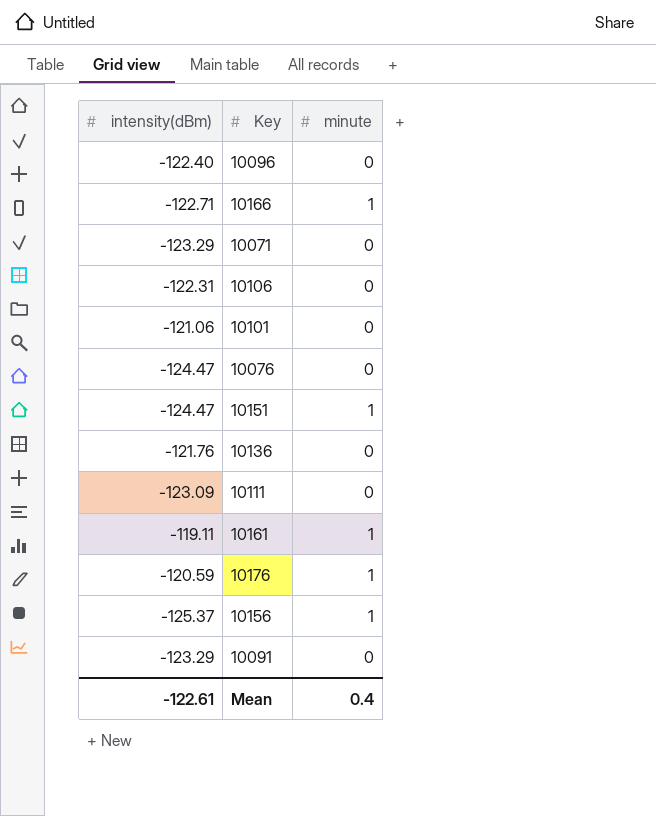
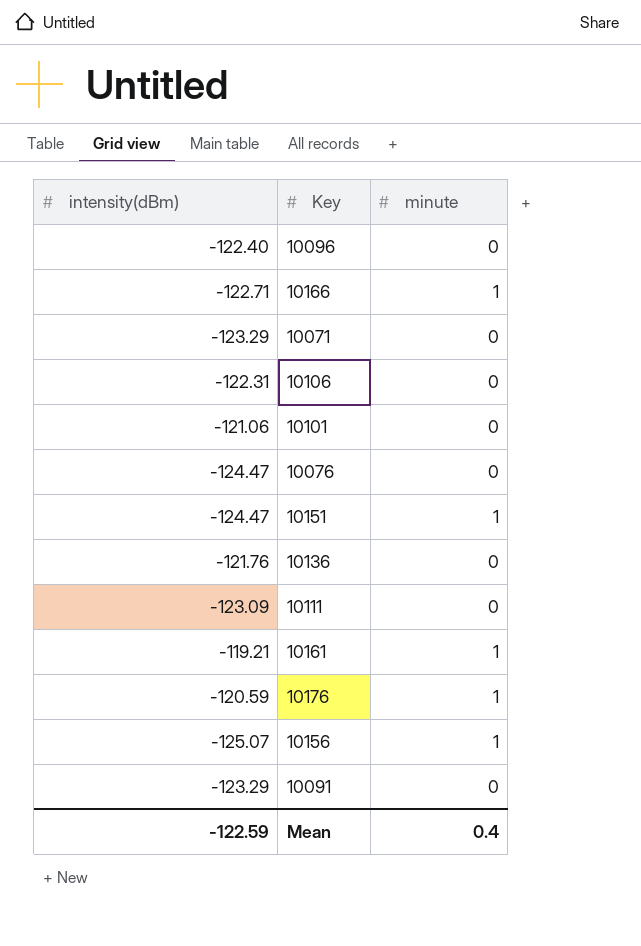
10161 | intensity(dBm): -119.11 -> -119.21
10156 | intensity(dBm): -125.37 -> -125.07
Mean | intensity(dBm): -122.61 -> -122.59

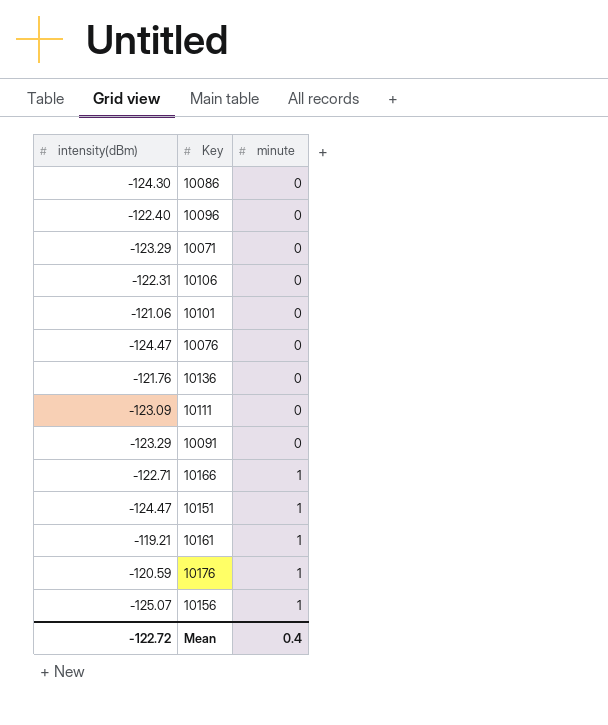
row order: none -> minute ascending
row 10086: none -> -124.30 | 0
Mean | intensity(dBm): -122.59 -> -122.72

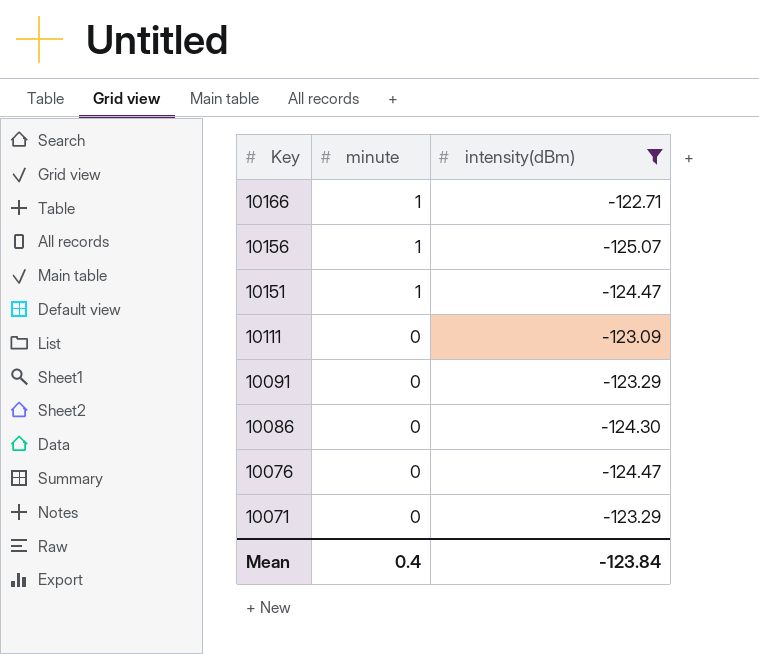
filter: none -> intensity(dBm) <= -122.71
row order: minute ascending -> Key descending
column intensity(dBm) | position: 1 -> 3
Mean | intensity(dBm): -122.72 -> -123.84

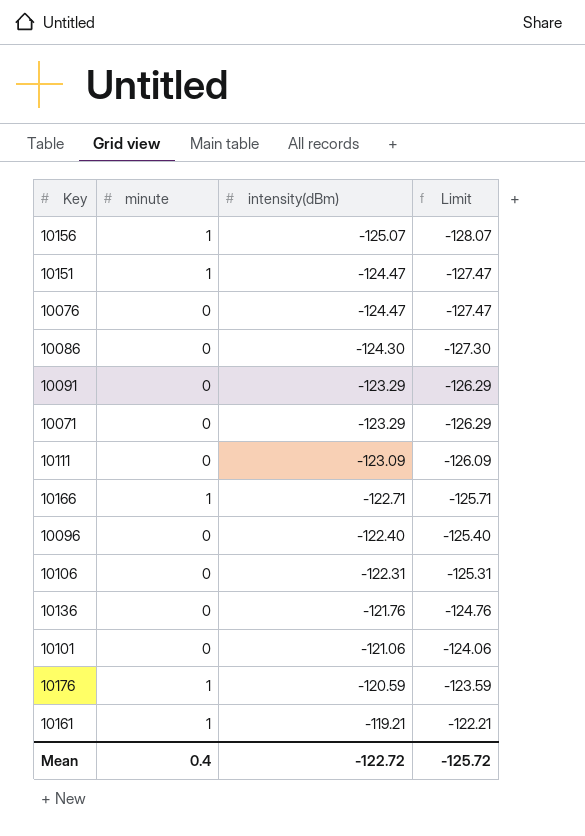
filter: intensity(dBm) <= -122.71 -> none
row order: Key descending -> intensity(dBm) ascending
column Limit | formula: none -> [intensity(dBm)] - 3
Mean | intensity(dBm): -123.84 -> -122.72

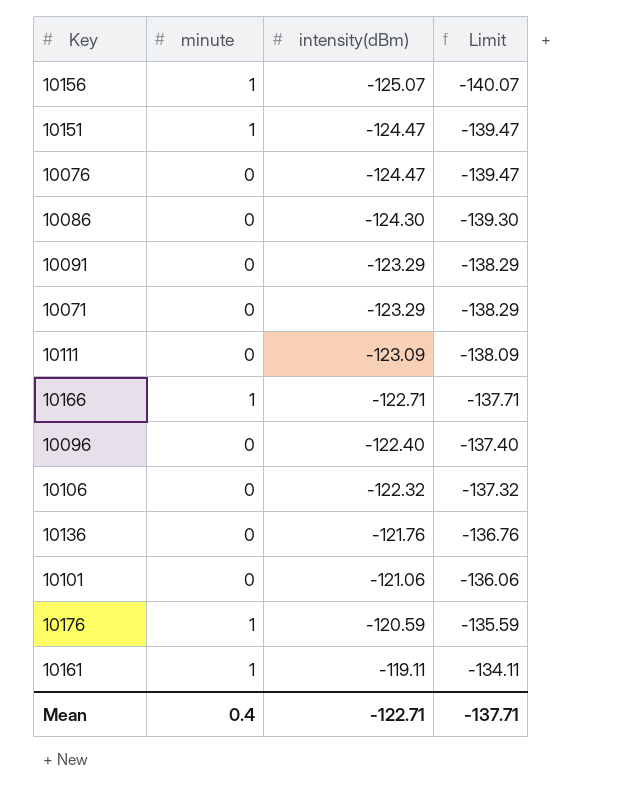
column Limit | formula: [intensity(dBm)] - 3 -> [intensity(dBm)] - 15
10106 | intensity(dBm): -122.31 -> -122.32
10161 | intensity(dBm): -119.21 -> -119.11
Mean | intensity(dBm): -122.72 -> -122.71
Mean | Limit: -125.72 -> -137.71

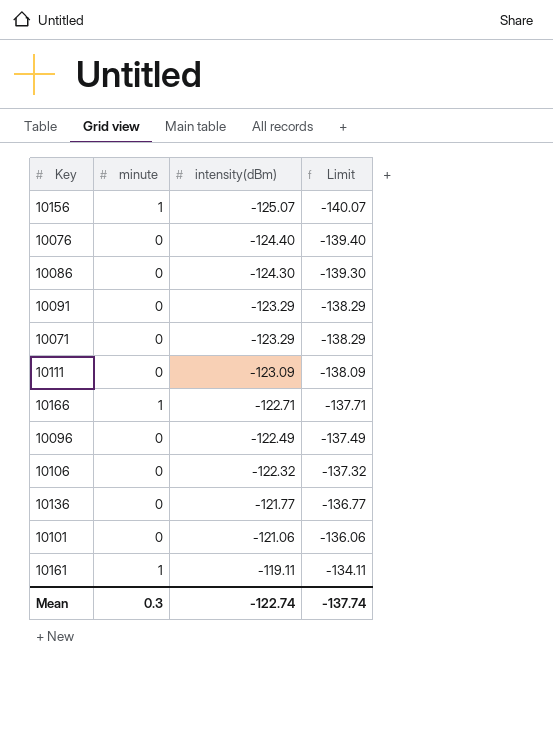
row 10151: 1 | -124.47 | -139.47 -> none
row 10176: 1 | -120.59 | -135.59 -> none
10076 | intensity(dBm): -124.47 -> -124.40
10076 | Limit: -139.47 -> -139.40
10096 | intensity(dBm): -122.40 -> -122.49
10096 | Limit: -137.40 -> -137.49
10136 | intensity(dBm): -121.76 -> -121.77
10136 | Limit: -136.76 -> -136.77
Mean | minute: 0.4 -> 0.3
Mean | intensity(dBm): -122.71 -> -122.74
Mean | Limit: -137.71 -> -137.74

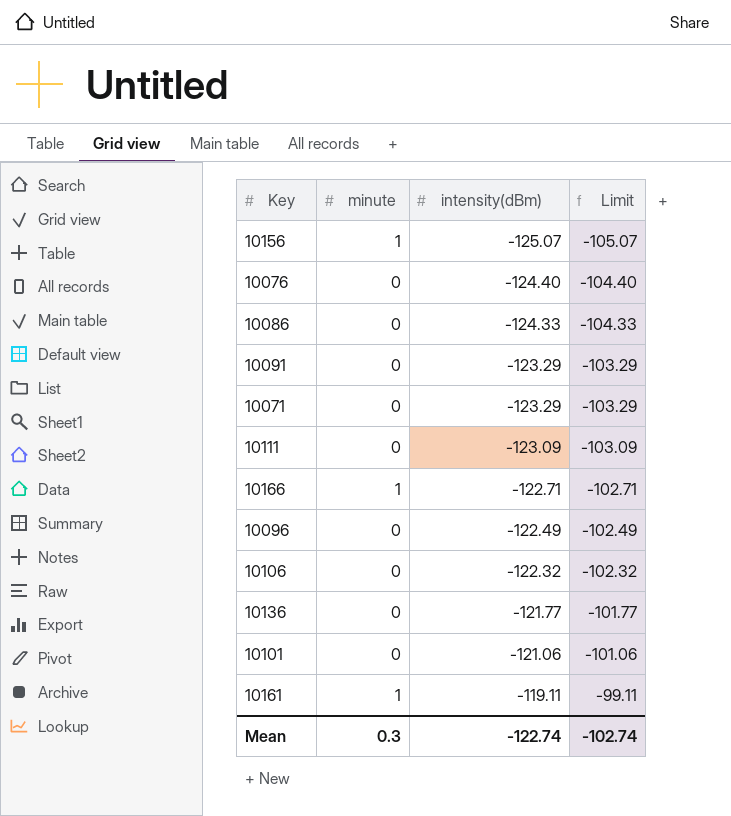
column Limit | formula: [intensity(dBm)] - 15 -> [intensity(dBm)] + 20
10086 | intensity(dBm): -124.30 -> -124.33
Mean | Limit: -137.74 -> -102.74

